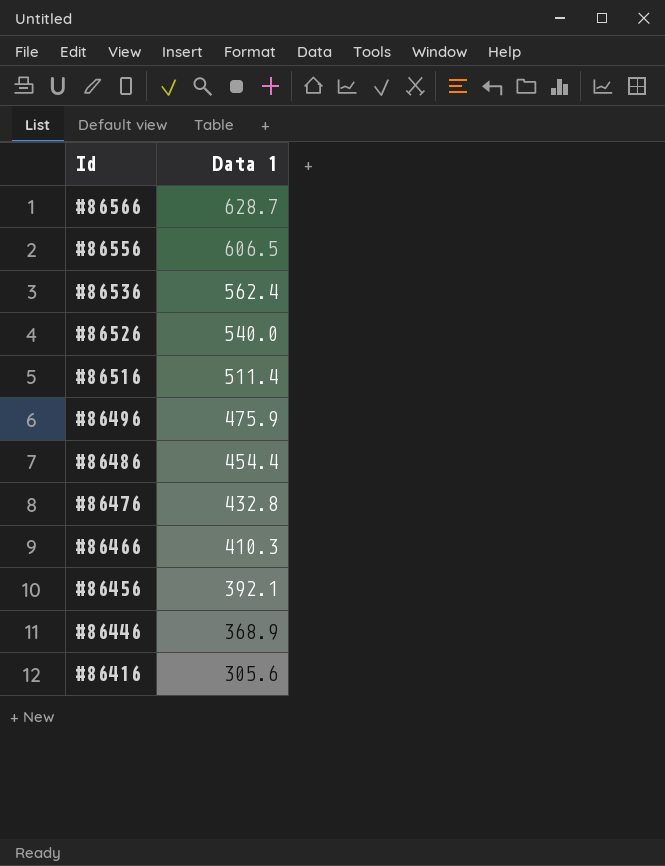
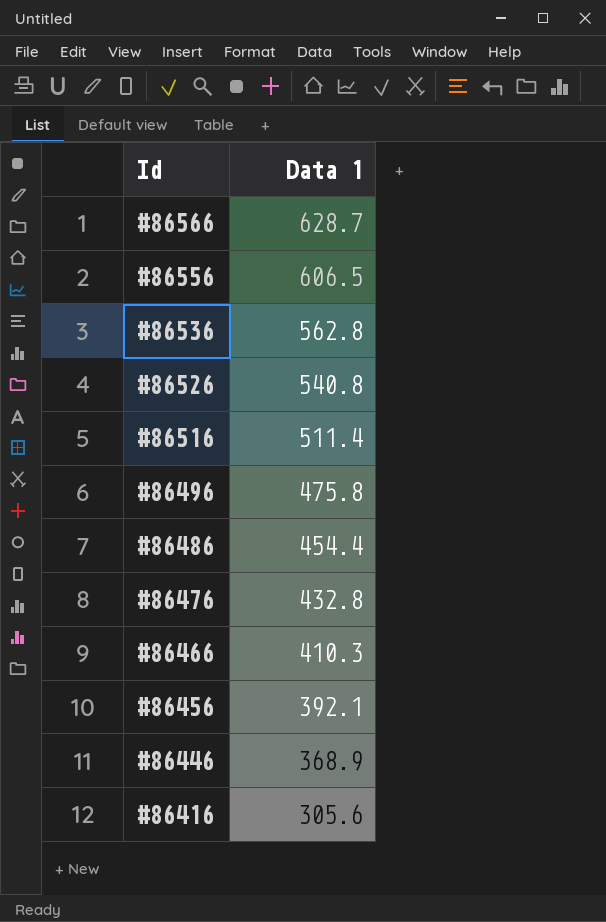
#86536 | Data 1: 562.4 -> 562.8
#86526 | Data 1: 540.0 -> 540.8
#86496 | Data 1: 475.9 -> 475.8

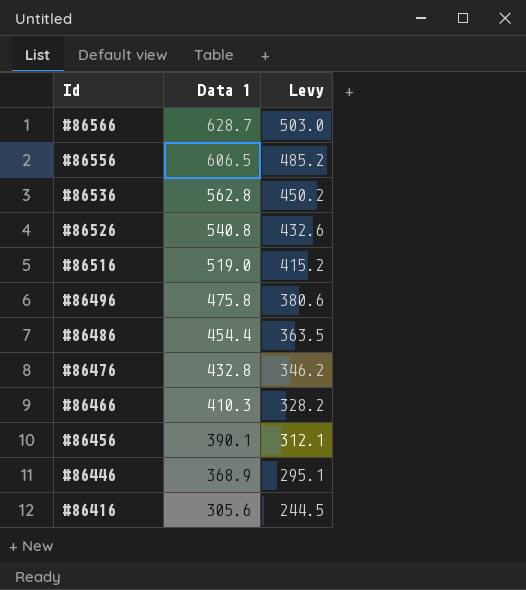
column Levy | formula: none -> [Data 1] * 0.8
#86516 | Data 1: 511.4 -> 519.0
#86456 | Data 1: 392.1 -> 390.1

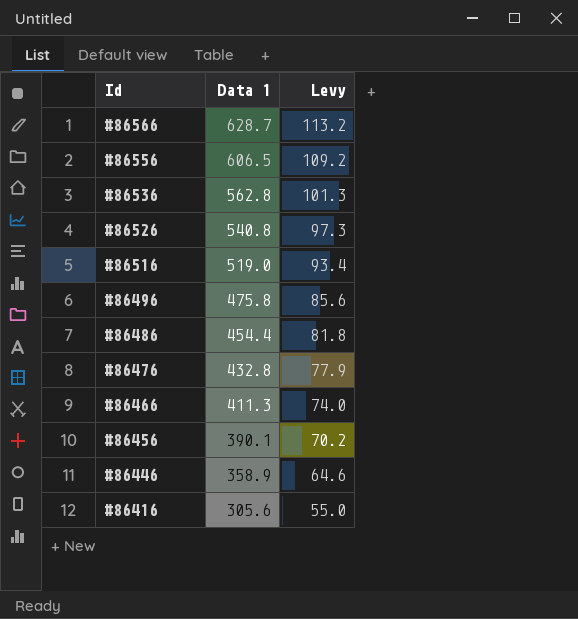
column Levy | formula: [Data 1] * 0.8 -> [Data 1] * 0.18
#86466 | Data 1: 410.3 -> 411.3
#86446 | Data 1: 368.9 -> 358.9

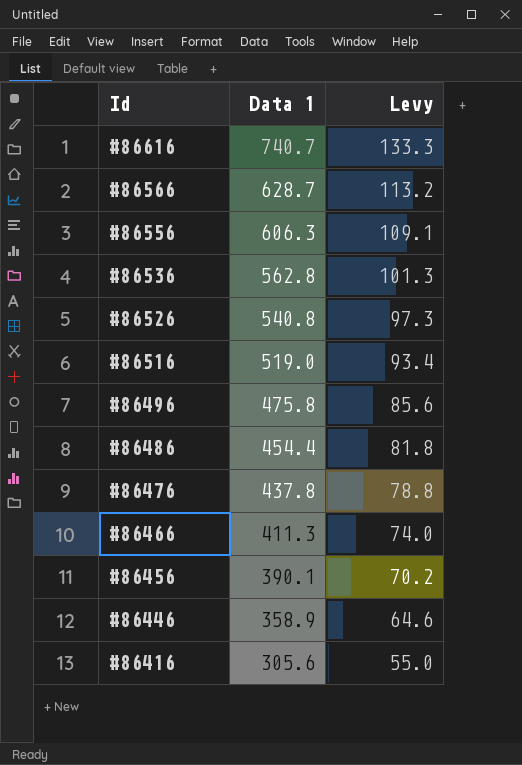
row #86616: none -> 740.7 | 133.3
#86556 | Data 1: 606.5 -> 606.3
#86556 | Levy: 109.2 -> 109.1
#86476 | Data 1: 432.8 -> 437.8
#86476 | Levy: 77.9 -> 78.8

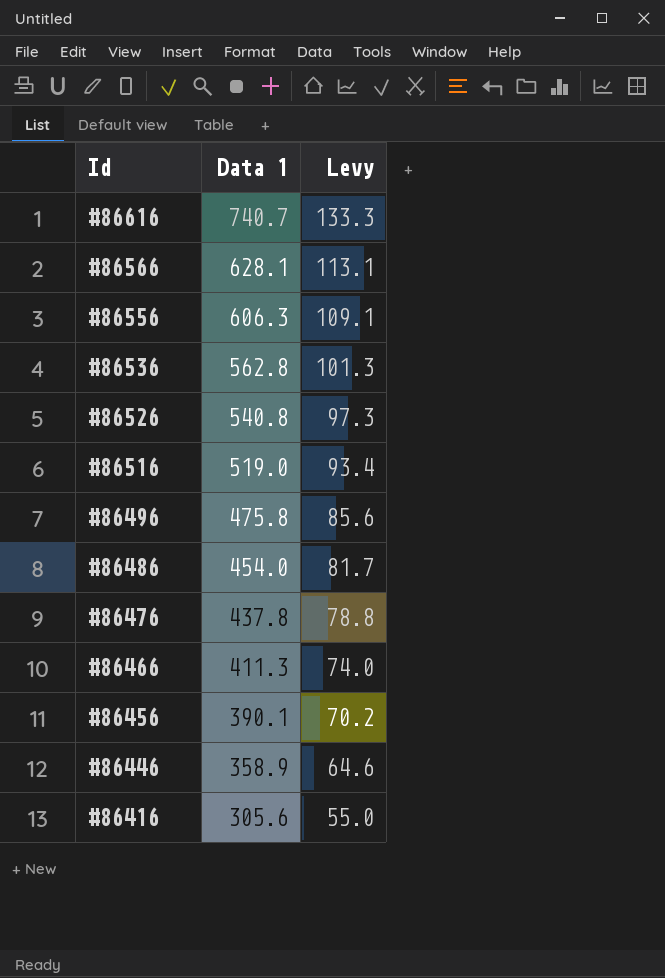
#86566 | Data 1: 628.7 -> 628.1
#86566 | Levy: 113.2 -> 113.1
#86486 | Data 1: 454.4 -> 454.0
#86486 | Levy: 81.8 -> 81.7

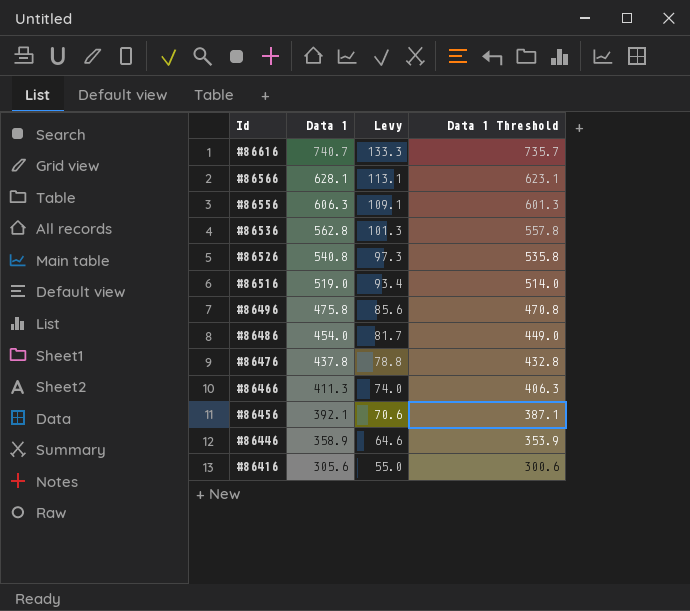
column Data 1 Threshold | formula: none -> [Data 1] - 5
#86456 | Data 1: 390.1 -> 392.1
#86456 | Levy: 70.2 -> 70.6

